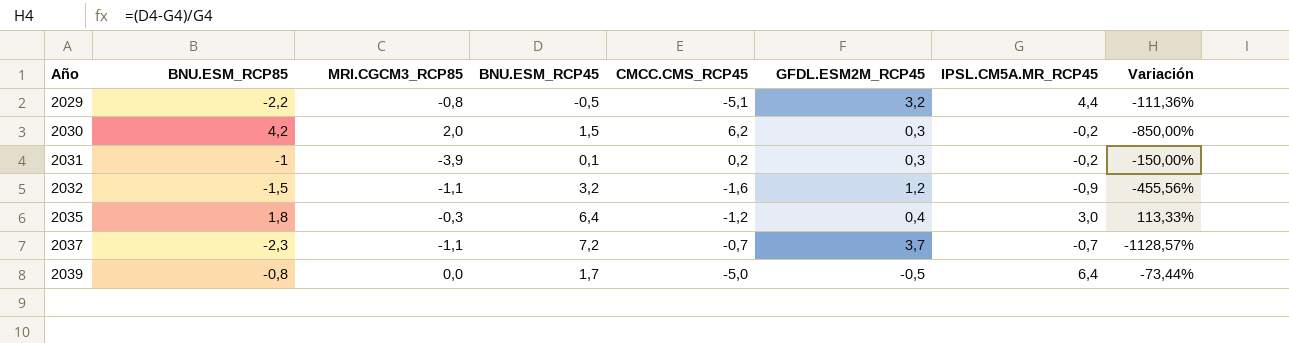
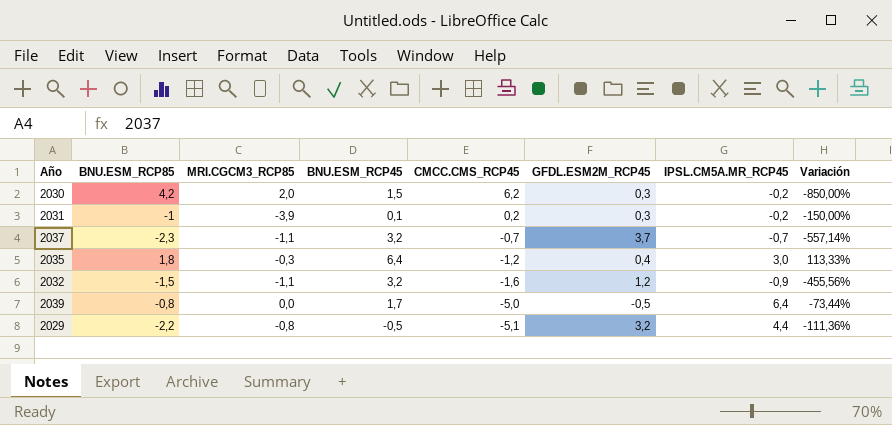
row order: Año ascending -> CMCC.CMS_RCP45 descending
2037 | BNU.ESM_RCP45: 7,2 -> 3,2
2037 | Variación: -1128,57% -> -557,14%

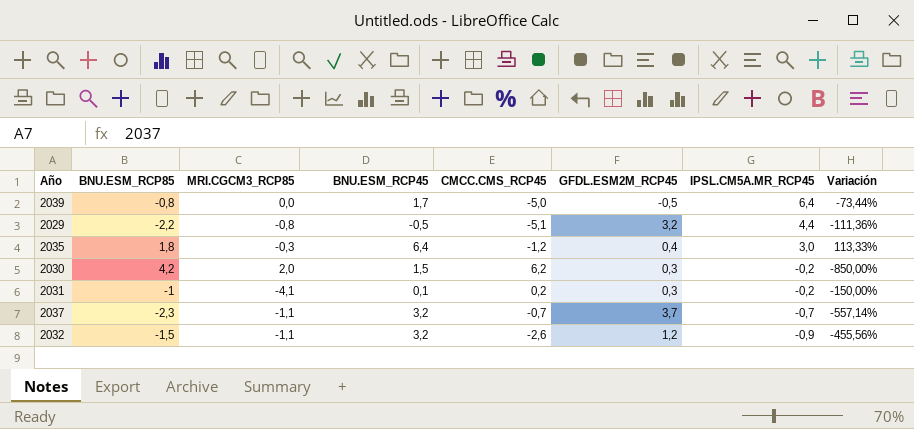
row order: CMCC.CMS_RCP45 descending -> IPSL.CM5A.MR_RCP45 descending
2031 | MRI.CGCM3_RCP85: -3,9 -> -4,1
2032 | CMCC.CMS_RCP45: -1,6 -> -2,6

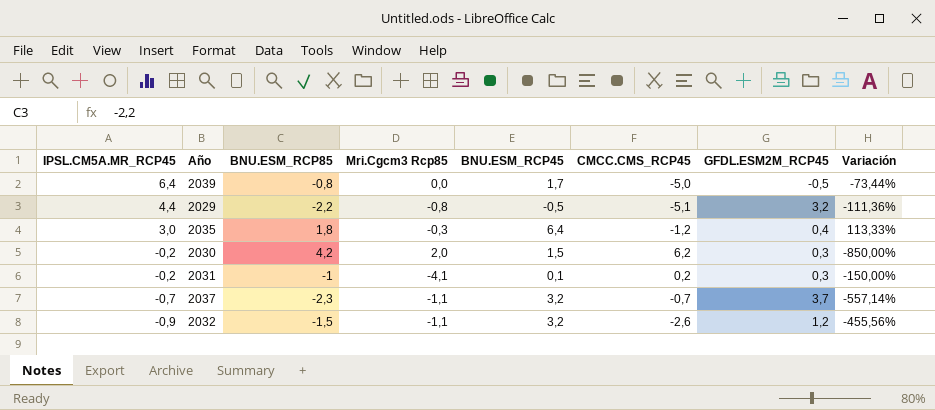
column IPSL.CM5A.MR_RCP45 | position: 7 -> 1
column name: MRI.CGCM3_RCP85 -> Mri.Cgcm3 Rcp85

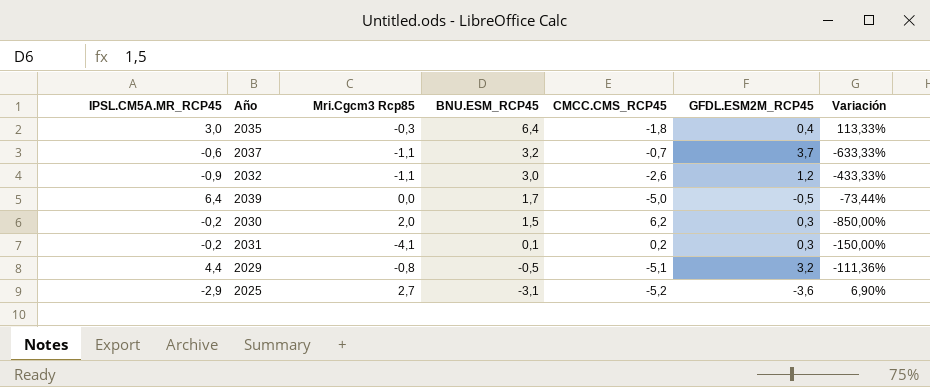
row order: IPSL.CM5A.MR_RCP45 descending -> BNU.ESM_RCP45 descending
column BNU.ESM_RCP85 | position: 3 -> none
2035 | CMCC.CMS_RCP45: -1,2 -> -1,8
2037 | IPSL.CM5A.MR_RCP45: -0,7 -> -0,6
2037 | Variación: -557,14% -> -633,33%
2032 | BNU.ESM_RCP45: 3,2 -> 3,0
2032 | Variación: -455,56% -> -433,33%
row 2025: none -> -2,9 | 2,7 | -3,1 | -5,2 | -3,6 | 6,90%

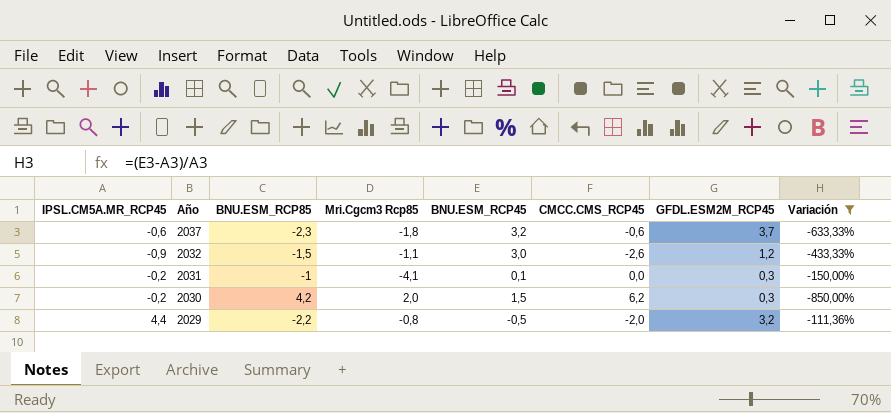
filter: none -> Variación <= -111,36%
row order: BNU.ESM_RCP45 descending -> Año descending
column BNU.ESM_RCP85 | position: none -> 3
2037 | Mri.Cgcm3 Rcp85: -1,1 -> -1,8
2037 | CMCC.CMS_RCP45: -0,7 -> -0,6
2031 | CMCC.CMS_RCP45: 0,2 -> 0,0
2029 | CMCC.CMS_RCP45: -5,1 -> -2,0

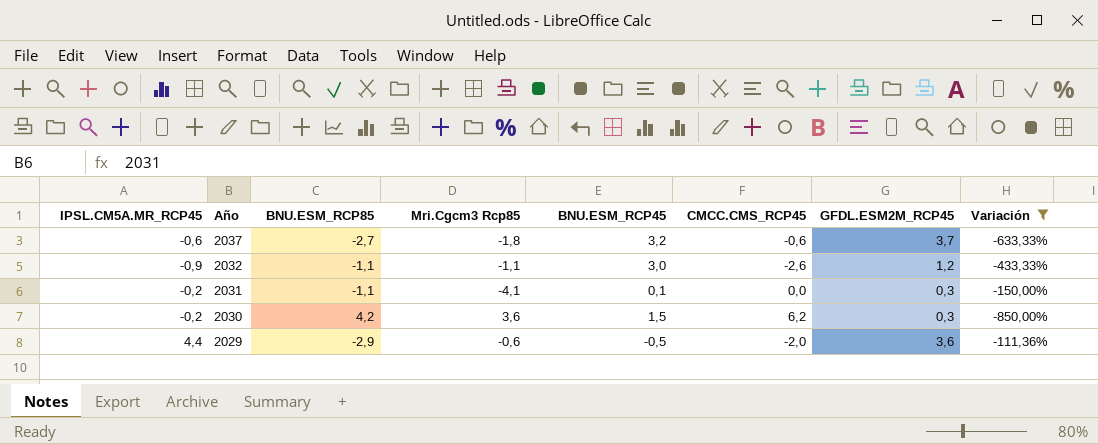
2037 | BNU.ESM_RCP85: -2,3 -> -2,7
2032 | BNU.ESM_RCP85: -1,5 -> -1,1
2031 | BNU.ESM_RCP85: -1 -> -1,1
2030 | Mri.Cgcm3 Rcp85: 2,0 -> 3,6
2029 | BNU.ESM_RCP85: -2,2 -> -2,9
2029 | Mri.Cgcm3 Rcp85: -0,8 -> -0,6
2029 | GFDL.ESM2M_RCP45: 3,2 -> 3,6

